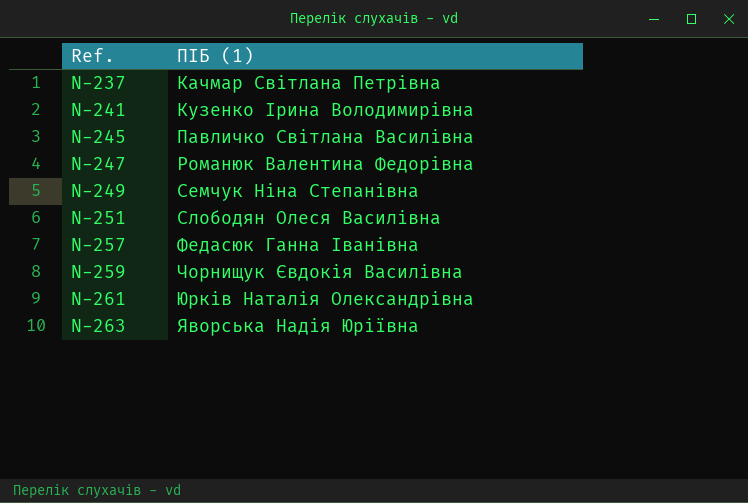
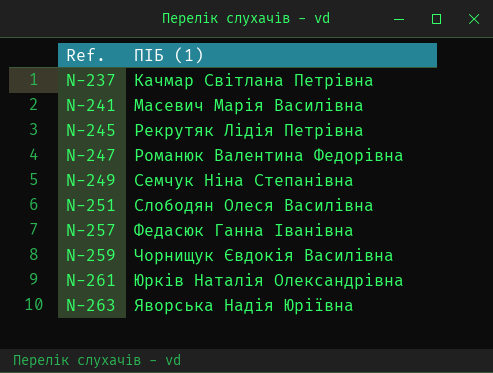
N-241 | ПІБ (1): Кузенко Ірина Володимирівна -> Масевич Марія Василівна
N-245 | ПІБ (1): Павличко Світлана Василівна -> Рекрутяк Лідія Петрівна

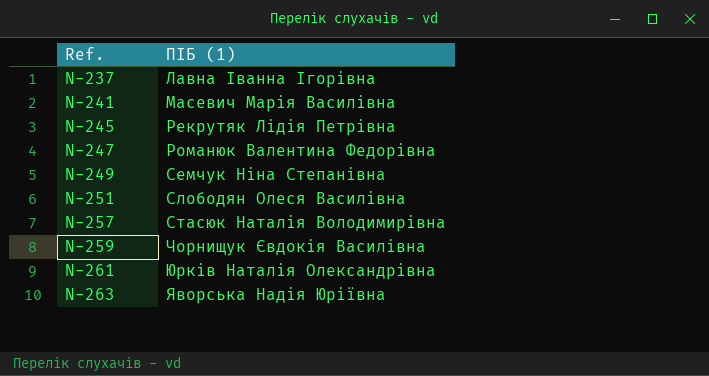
N-237 | ПІБ (1): Качмар Світлана Петрівна -> Лавна Іванна Ігорівна
N-257 | ПІБ (1): Федасюк Ганна Іванівна -> Стасюк Наталія Володимирівна

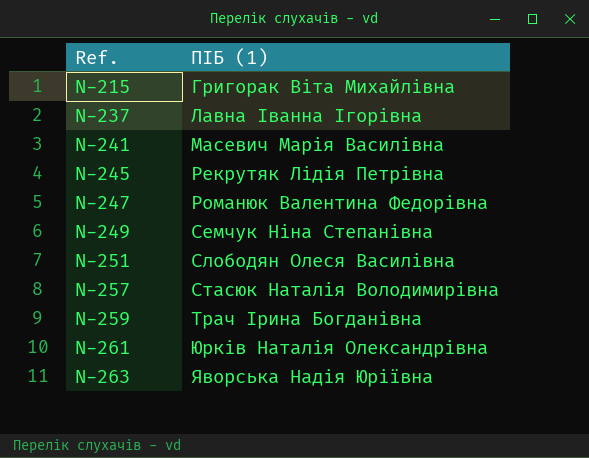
row N-215: none -> Григорак Віта Михайлівна
N-259 | ПІБ (1): Чорнищук Євдокія Василівна -> Трач Ірина Богданівна

